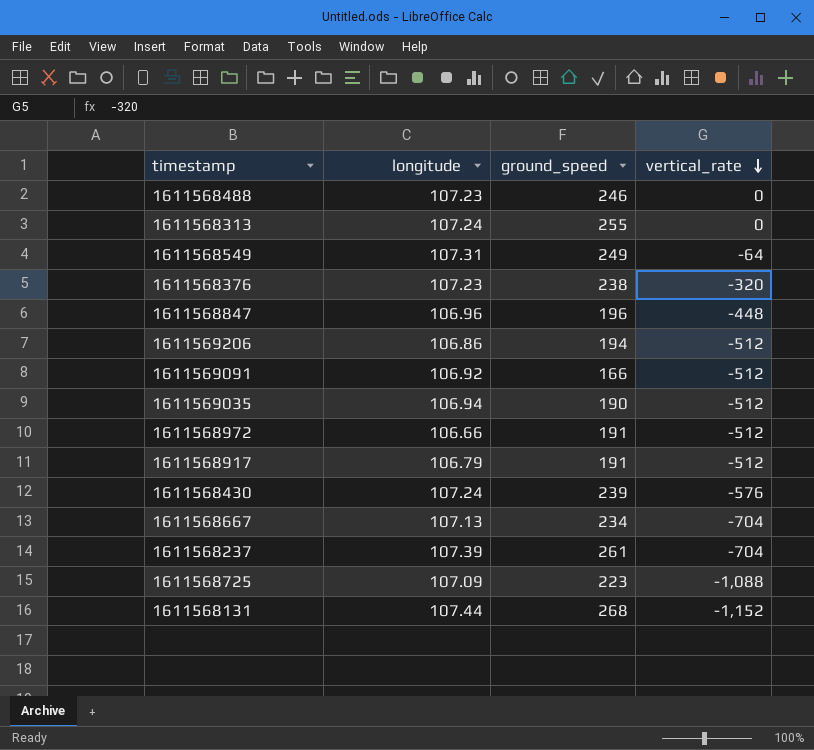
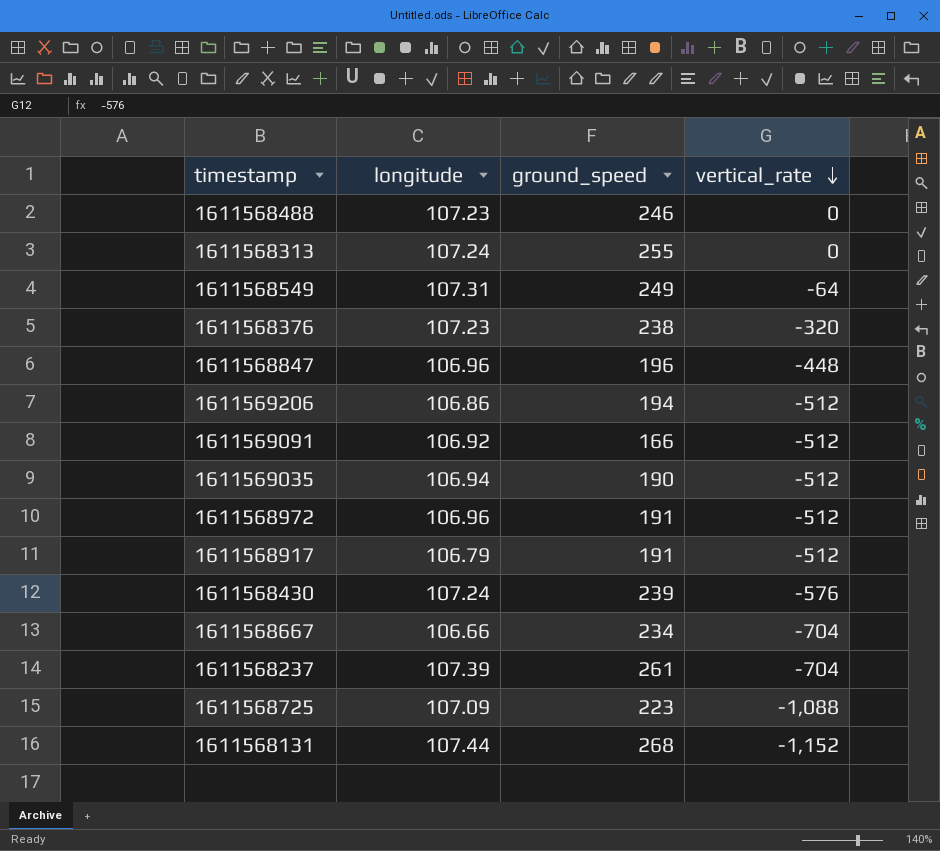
1611568972 | longitude: 106.66 -> 106.96
1611568667 | longitude: 107.13 -> 106.66

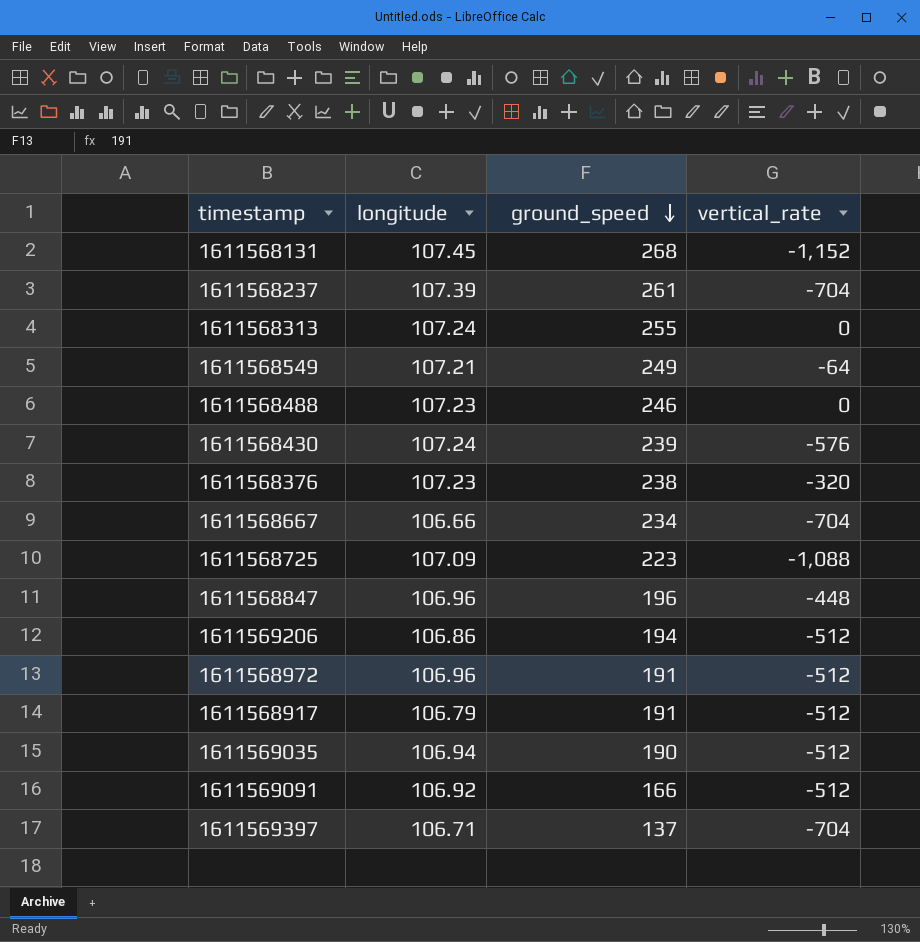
row order: vertical_rate descending -> ground_speed descending
1611568131 | longitude: 107.44 -> 107.45
1611568549 | longitude: 107.31 -> 107.21
row 1611569397: none -> 106.71 | 137 | -704

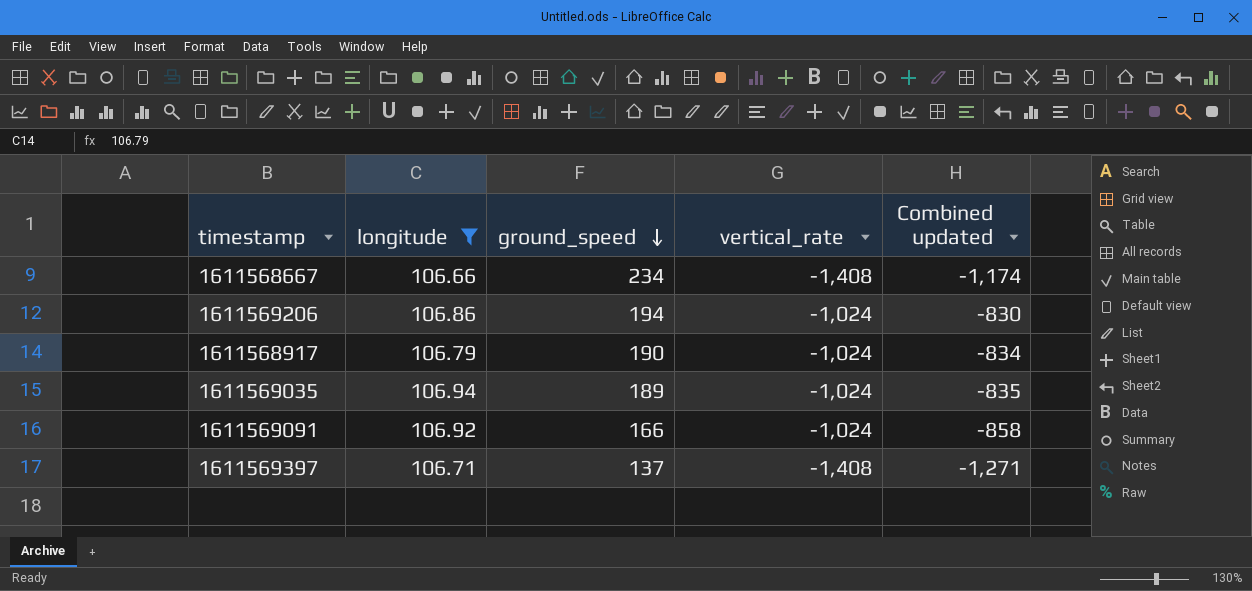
filter: none -> longitude <= 106.94
column Combined updated | formula: none -> [ground_speed] + [vertical_rate]
1611568667 | vertical_rate: -704 -> -1,408
1611569206 | vertical_rate: -512 -> -1,024
1611568917 | ground_speed: 191 -> 190
1611568917 | vertical_rate: -512 -> -1,024
1611569035 | ground_speed: 190 -> 189
1611569035 | vertical_rate: -512 -> -1,024
1611569091 | vertical_rate: -512 -> -1,024
1611569397 | vertical_rate: -704 -> -1,408

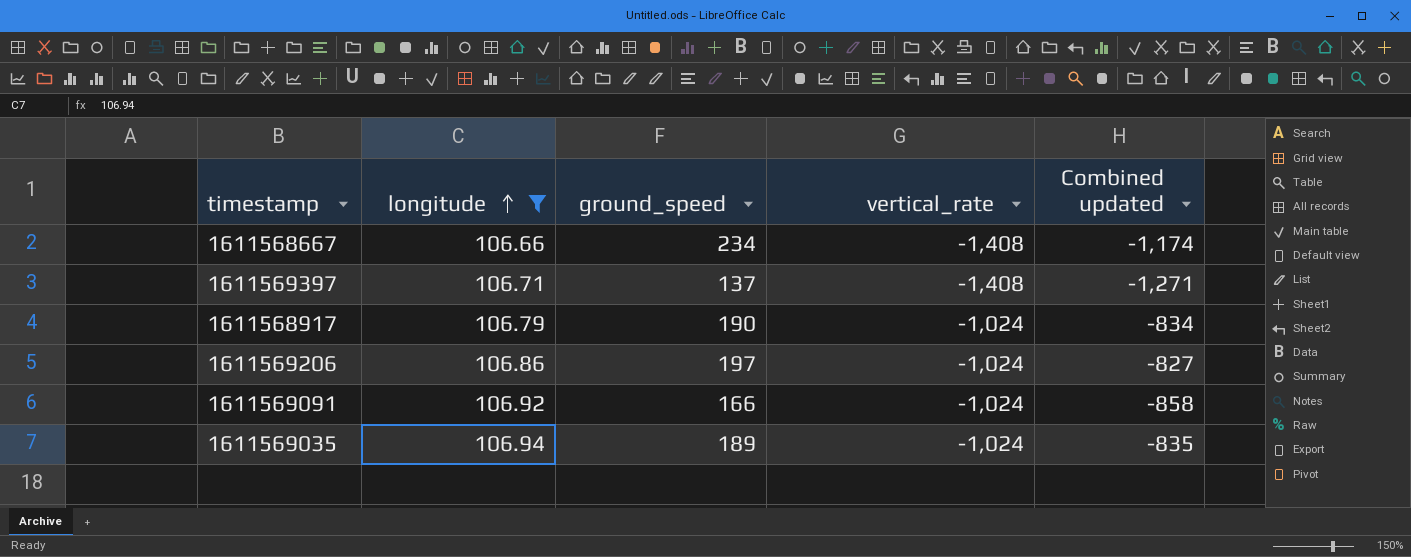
row order: ground_speed descending -> longitude ascending
1611569206 | ground_speed: 194 -> 197
1611569206 | Combined updated: -830 -> -827

